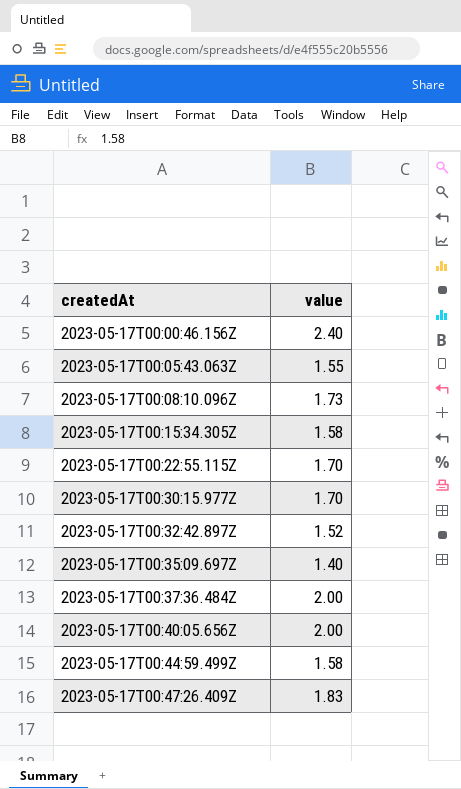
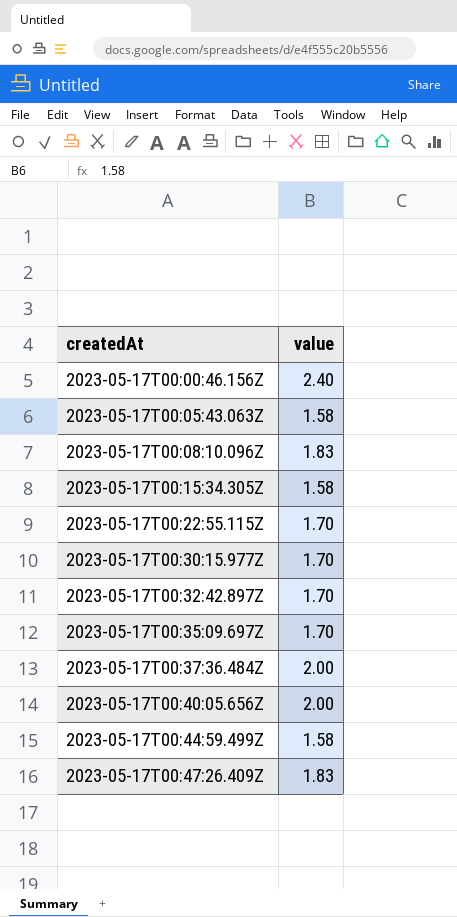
2023-05-17T00:05:43.063Z | value: 1.55 -> 1.58
2023-05-17T00:08:10.096Z | value: 1.73 -> 1.83
2023-05-17T00:32:42.897Z | value: 1.52 -> 1.70
2023-05-17T00:35:09.697Z | value: 1.40 -> 1.70

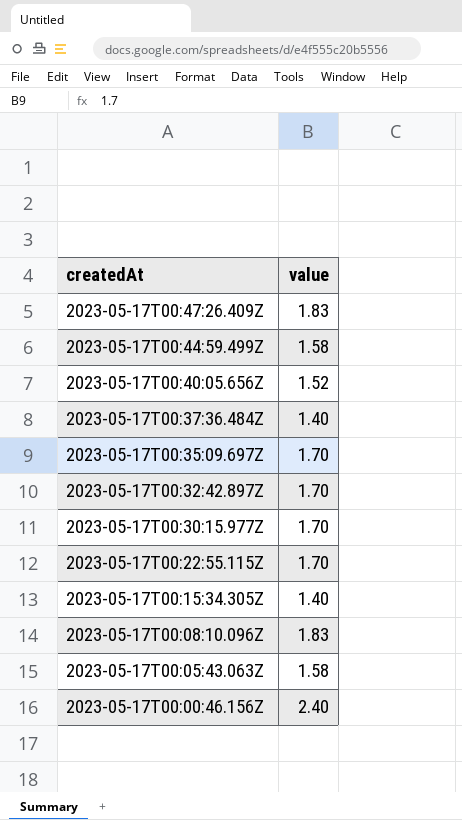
row order: createdAt ascending -> createdAt descending
2023-05-17T00:40:05.656Z | value: 2.00 -> 1.52
2023-05-17T00:37:36.484Z | value: 2.00 -> 1.40
2023-05-17T00:15:34.305Z | value: 1.58 -> 1.40

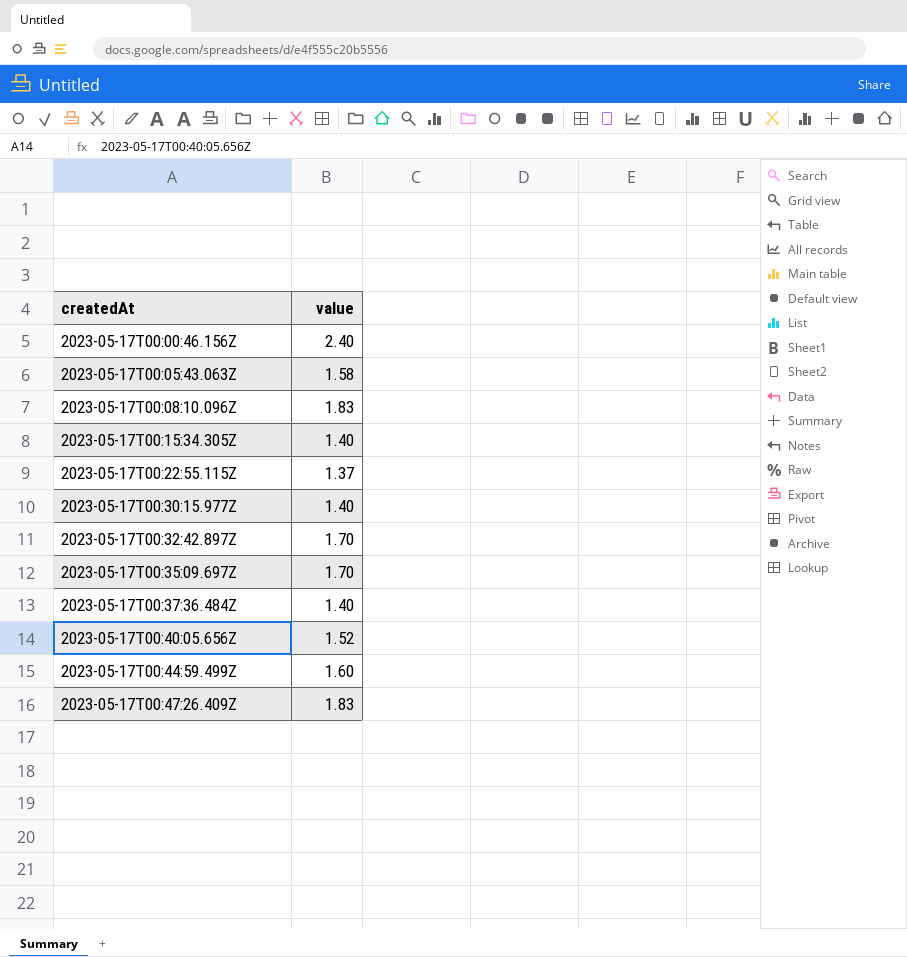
row order: createdAt descending -> createdAt ascending
2023-05-17T00:22:55.115Z | value: 1.70 -> 1.37
2023-05-17T00:30:15.977Z | value: 1.70 -> 1.40
2023-05-17T00:44:59.499Z | value: 1.58 -> 1.60

